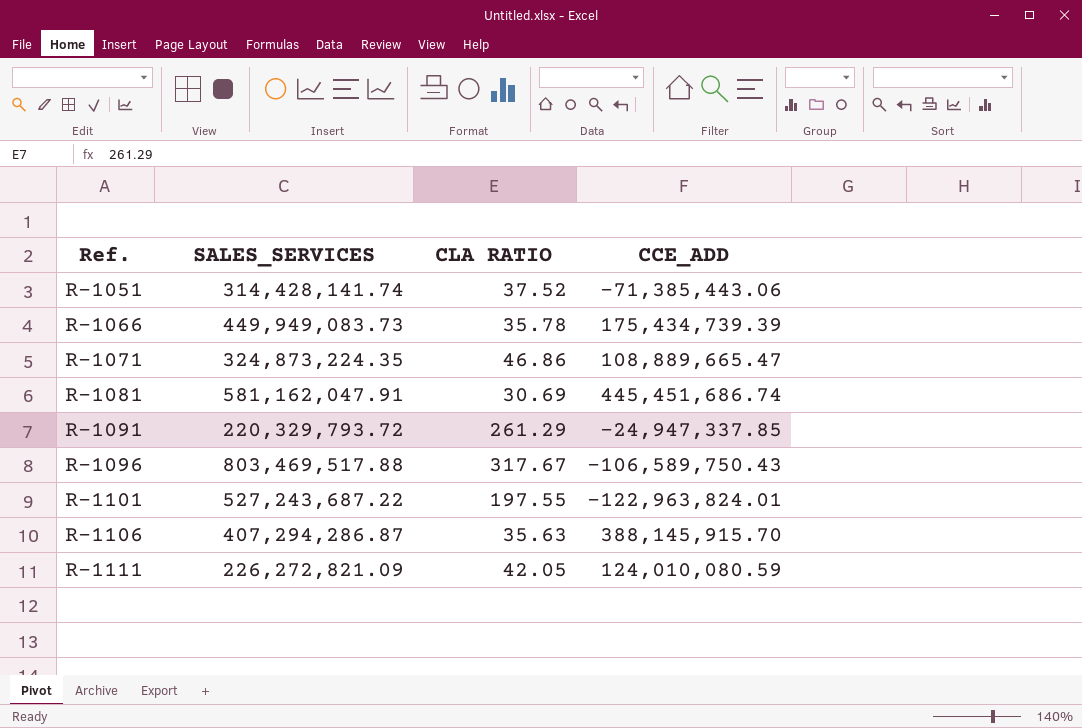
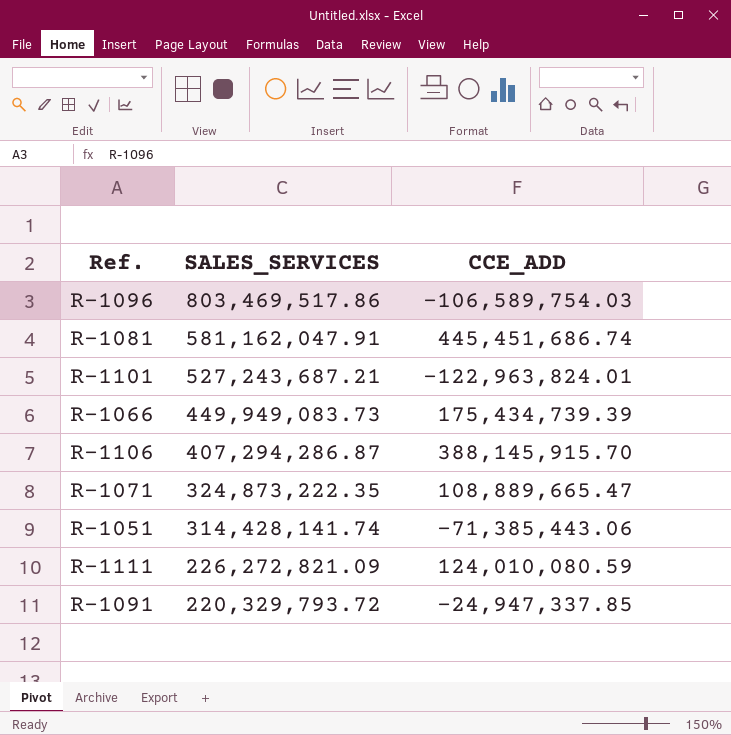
row order: Ref. ascending -> SALES_SERVICES descending
column CLA RATIO | position: 3 -> none
R-1096 | SALES_SERVICES: 803,469,517.88 -> 803,469,517.86
R-1096 | CCE_ADD: -106,589,750.43 -> -106,589,754.03
R-1101 | SALES_SERVICES: 527,243,687.22 -> 527,243,687.21
R-1071 | SALES_SERVICES: 324,873,224.35 -> 324,873,222.35

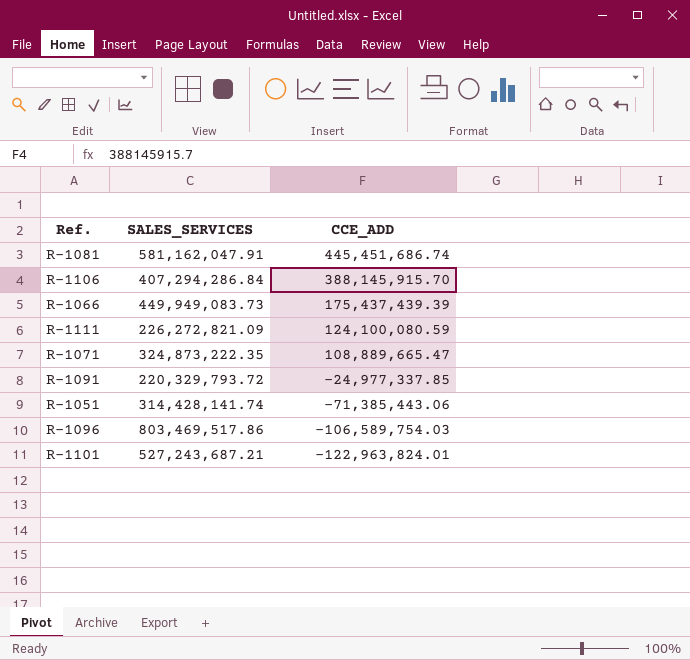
row order: SALES_SERVICES descending -> CCE_ADD descending
R-1106 | SALES_SERVICES: 407,294,286.87 -> 407,294,286.84
R-1066 | CCE_ADD: 175,434,739.39 -> 175,437,439.39
R-1111 | CCE_ADD: 124,010,080.59 -> 124,100,080.59
R-1091 | CCE_ADD: -24,947,337.85 -> -24,977,337.85

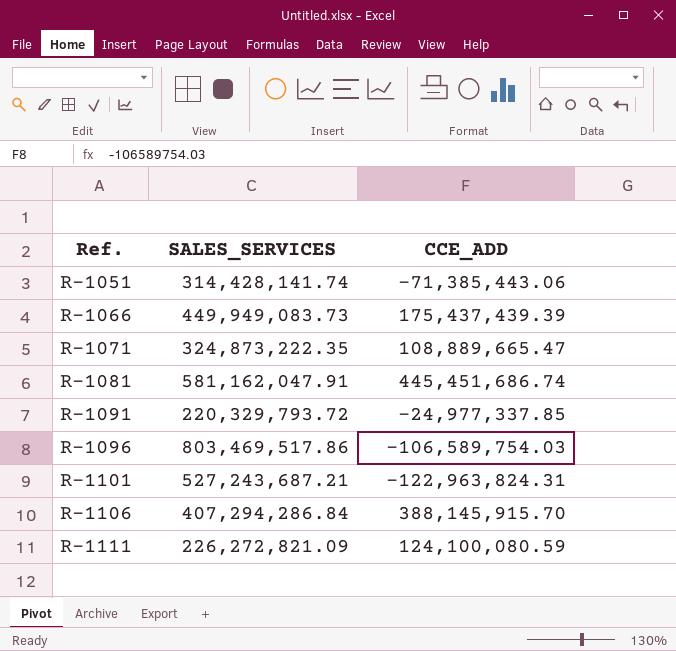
row order: CCE_ADD descending -> Ref. ascending
R-1101 | CCE_ADD: -122,963,824.01 -> -122,963,824.31

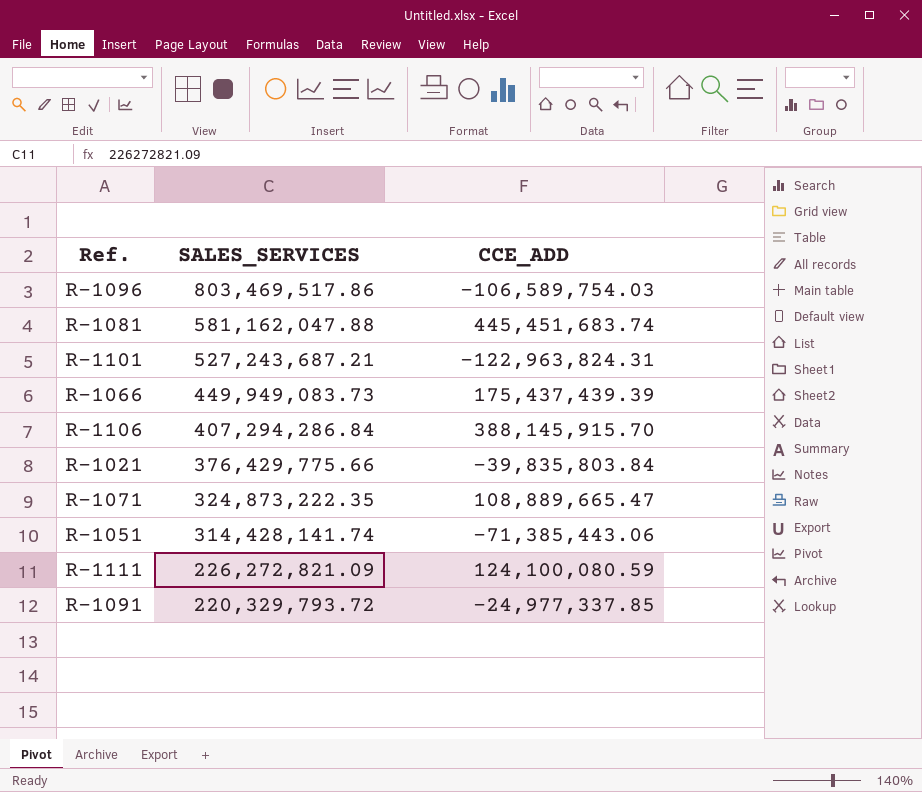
row order: Ref. ascending -> SALES_SERVICES descending
R-1081 | SALES_SERVICES: 581,162,047.91 -> 581,162,047.88
R-1081 | CCE_ADD: 445,451,686.74 -> 445,451,683.74
row R-1021: none -> 376,429,775.66 | -39,835,803.84

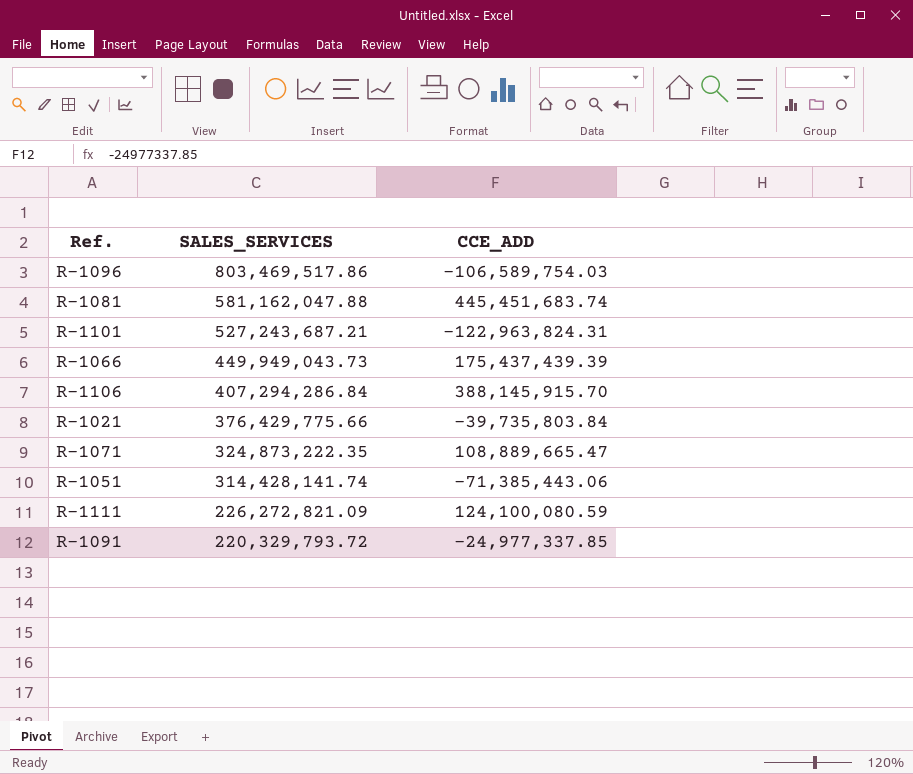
R-1066 | SALES_SERVICES: 449,949,083.73 -> 449,949,043.73
R-1021 | CCE_ADD: -39,835,803.84 -> -39,735,803.84

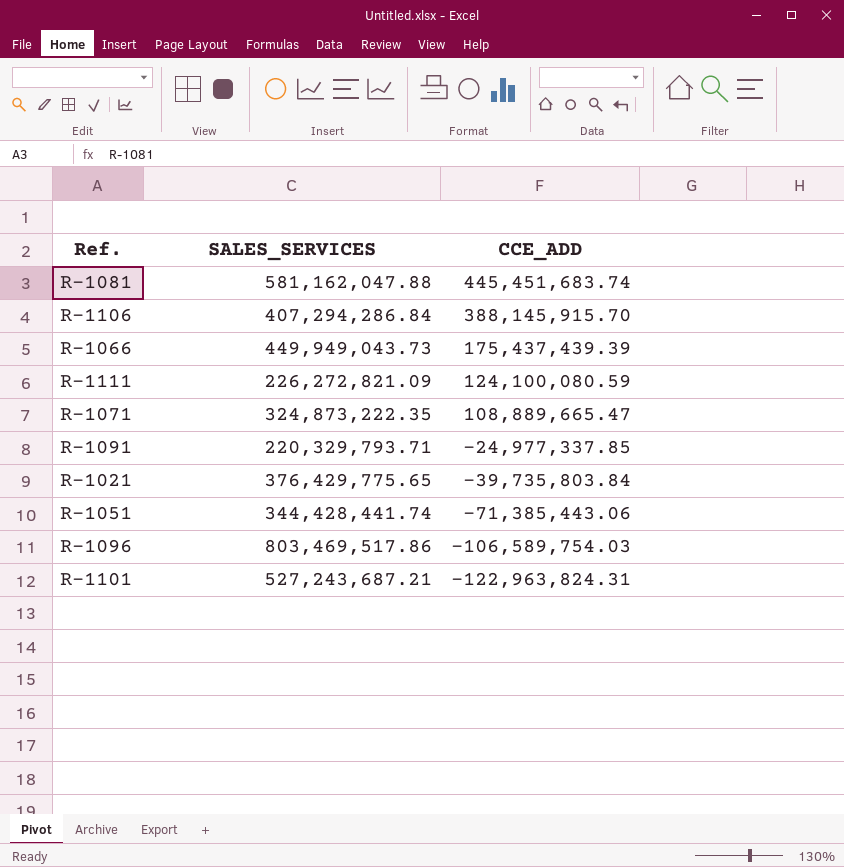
row order: SALES_SERVICES descending -> CCE_ADD descending
R-1091 | SALES_SERVICES: 220,329,793.72 -> 220,329,793.71
R-1021 | SALES_SERVICES: 376,429,775.66 -> 376,429,775.65
R-1051 | SALES_SERVICES: 314,428,141.74 -> 344,428,441.74

